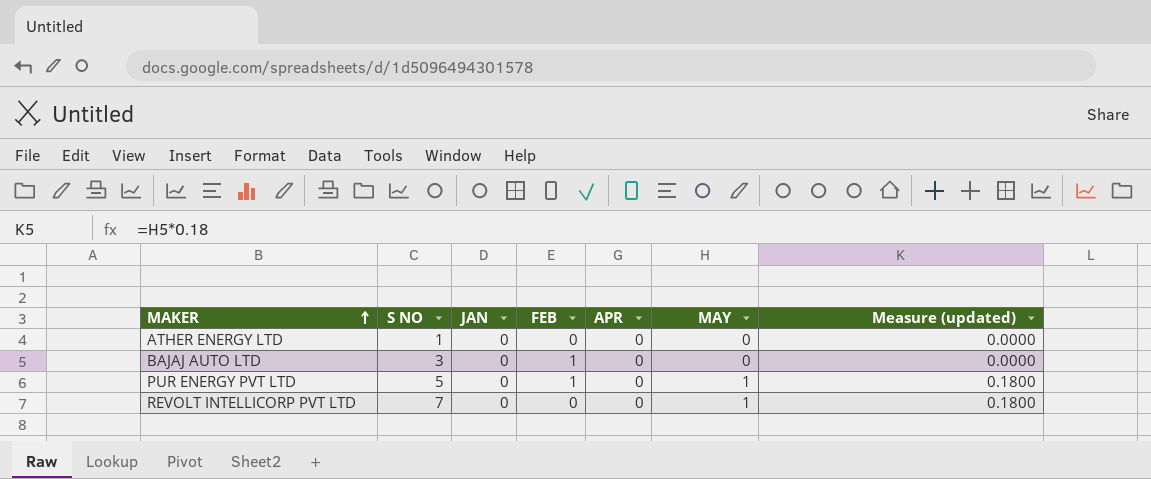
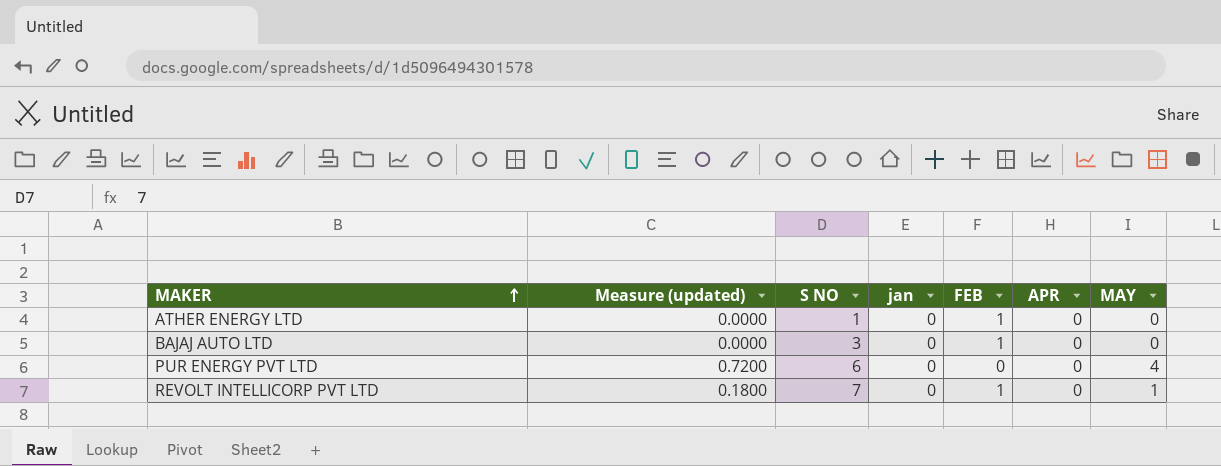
column Measure (updated) | position: 7 -> 2
column name: JAN -> jan
ATHER ENERGY LTD | FEB: 0 -> 1
PUR ENERGY PVT LTD | Measure (updated): 0.1800 -> 0.7200
PUR ENERGY PVT LTD | S NO: 5 -> 6
PUR ENERGY PVT LTD | FEB: 1 -> 0
PUR ENERGY PVT LTD | MAY: 1 -> 4
REVOLT INTELLICORP PVT LTD | FEB: 0 -> 1

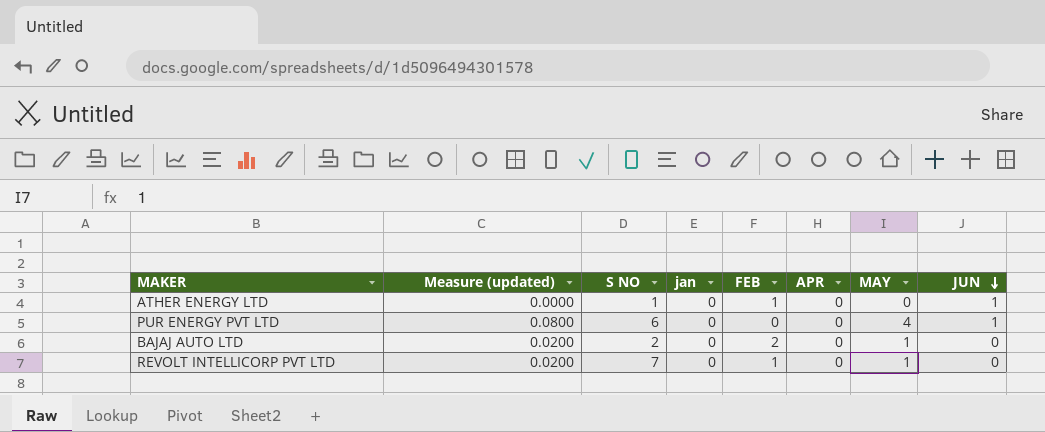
row order: MAKER ascending -> JUN descending
column Measure (updated) | formula: [MAY] * 0.18 -> [MAY] * 0.02
column JUN | position: none -> 8
BAJAJ AUTO LTD | S NO: 3 -> 2
BAJAJ AUTO LTD | FEB: 1 -> 2
BAJAJ AUTO LTD | MAY: 0 -> 1

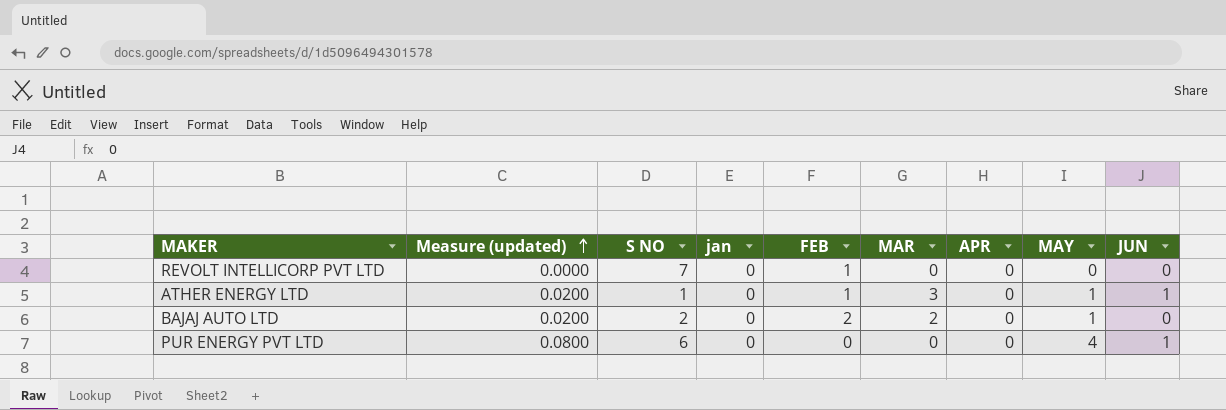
row order: JUN descending -> Measure (updated) ascending
column MAR | position: none -> 6
REVOLT INTELLICORP PVT LTD | Measure (updated): 0.0200 -> 0.0000
REVOLT INTELLICORP PVT LTD | MAY: 1 -> 0
ATHER ENERGY LTD | Measure (updated): 0.0000 -> 0.0200
ATHER ENERGY LTD | MAY: 0 -> 1

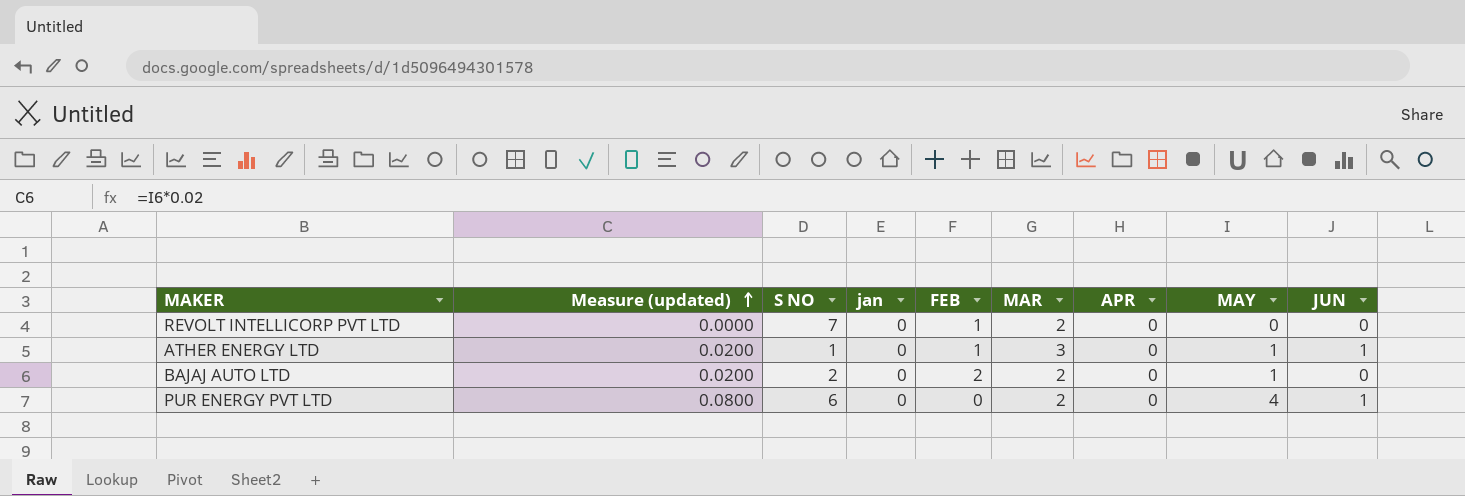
REVOLT INTELLICORP PVT LTD | MAR: 0 -> 2
PUR ENERGY PVT LTD | MAR: 0 -> 2

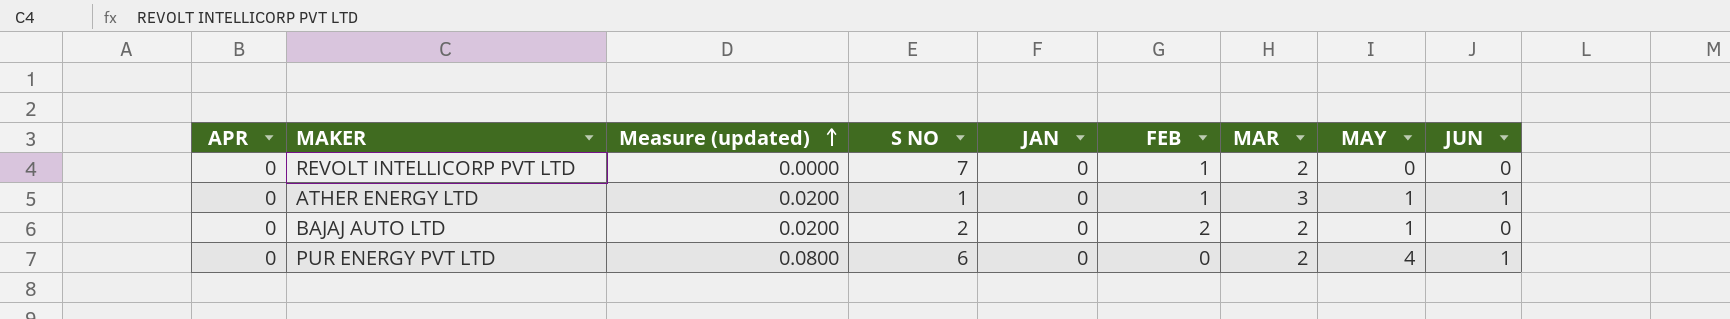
column APR | position: 7 -> 1
column name: jan -> JAN

